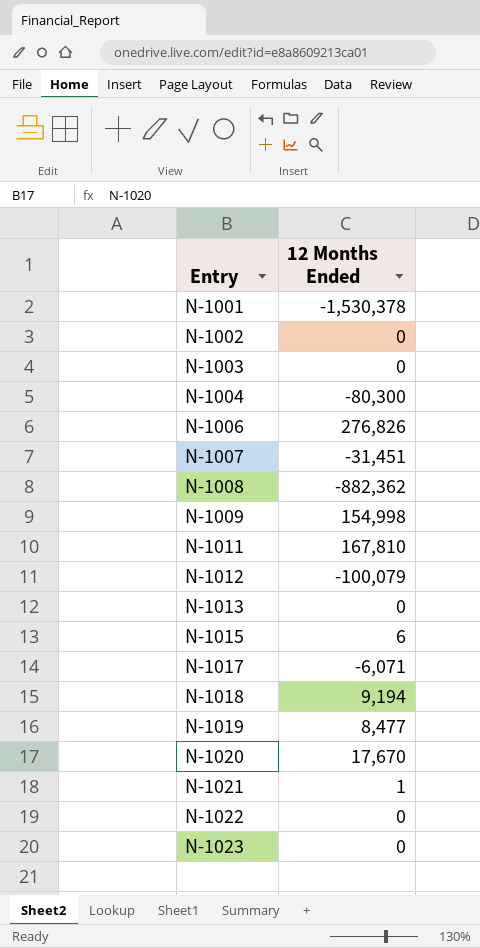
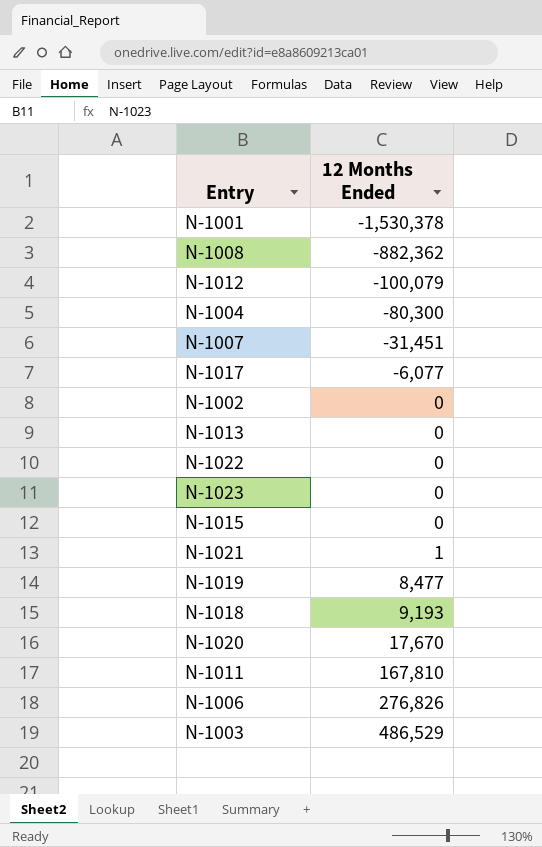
row order: Entry ascending -> 12 Months Ended ascending
row N-1009: 154,998 -> none
N-1017 | 12 Months Ended: -6,071 -> -6,077
N-1015 | 12 Months Ended: 6 -> 0
N-1018 | 12 Months Ended: 9,194 -> 9,193
N-1003 | 12 Months Ended: 0 -> 486,529

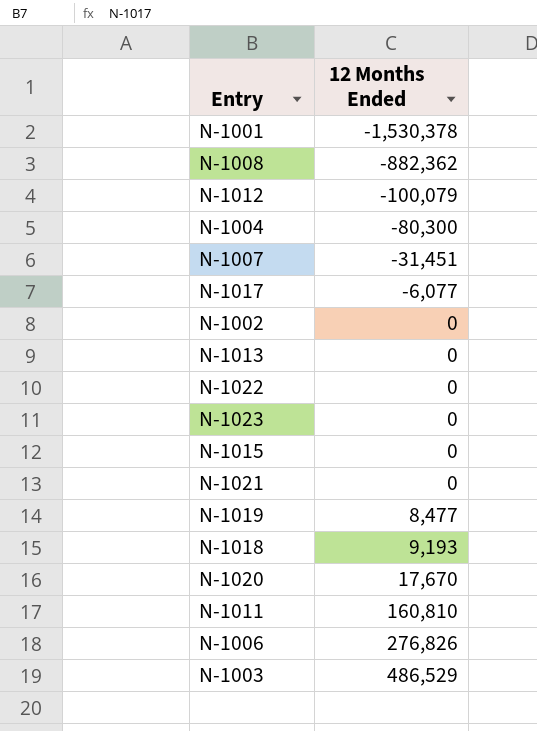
N-1021 | 12 Months Ended: 1 -> 0
N-1011 | 12 Months Ended: 167,810 -> 160,810

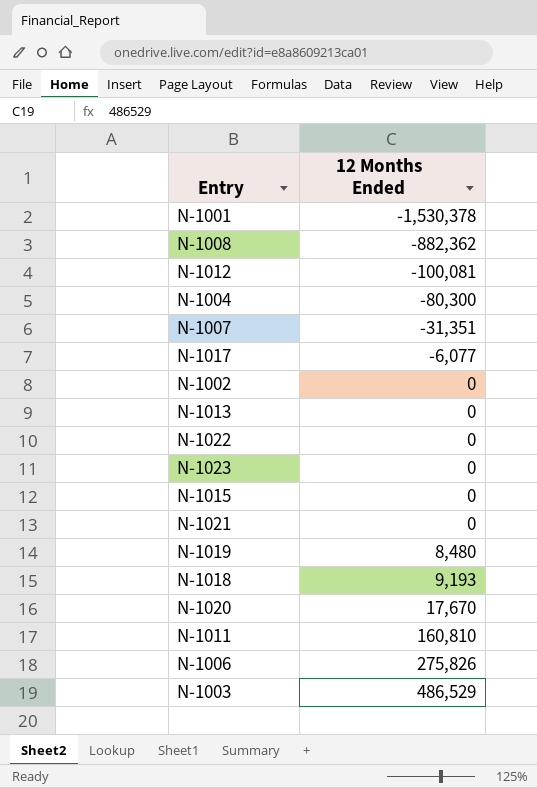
N-1012 | 12 Months Ended: -100,079 -> -100,081
N-1007 | 12 Months Ended: -31,451 -> -31,351
N-1019 | 12 Months Ended: 8,477 -> 8,480
N-1006 | 12 Months Ended: 276,826 -> 275,826

